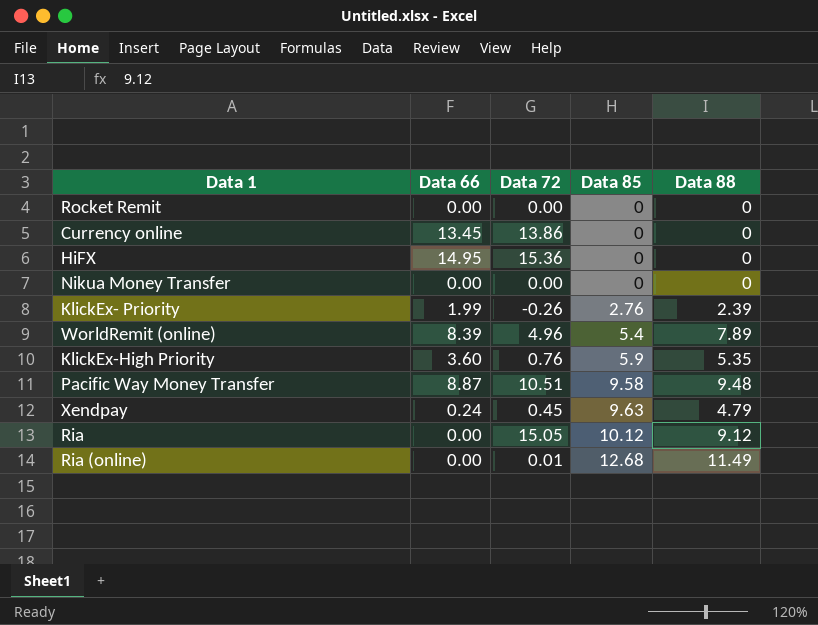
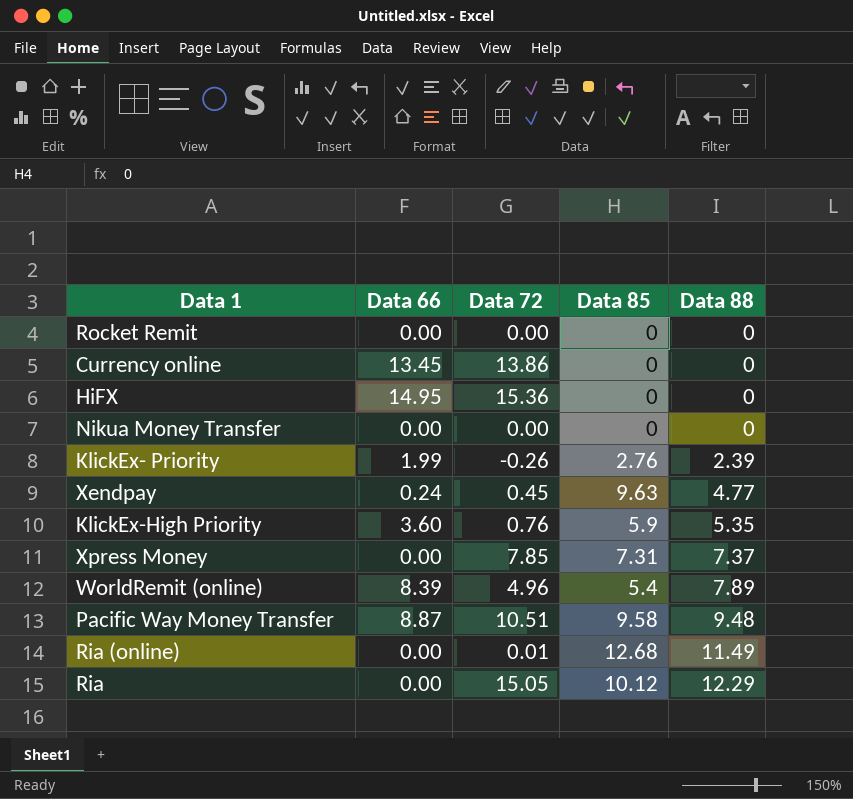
row order: Data 85 ascending -> Data 88 ascending
Xendpay | Data 88: 4.79 -> 4.77
row Xpress Money: none -> 0.00 | 7.85 | 7.31 | 7.37
Ria | Data 88: 9.12 -> 12.29

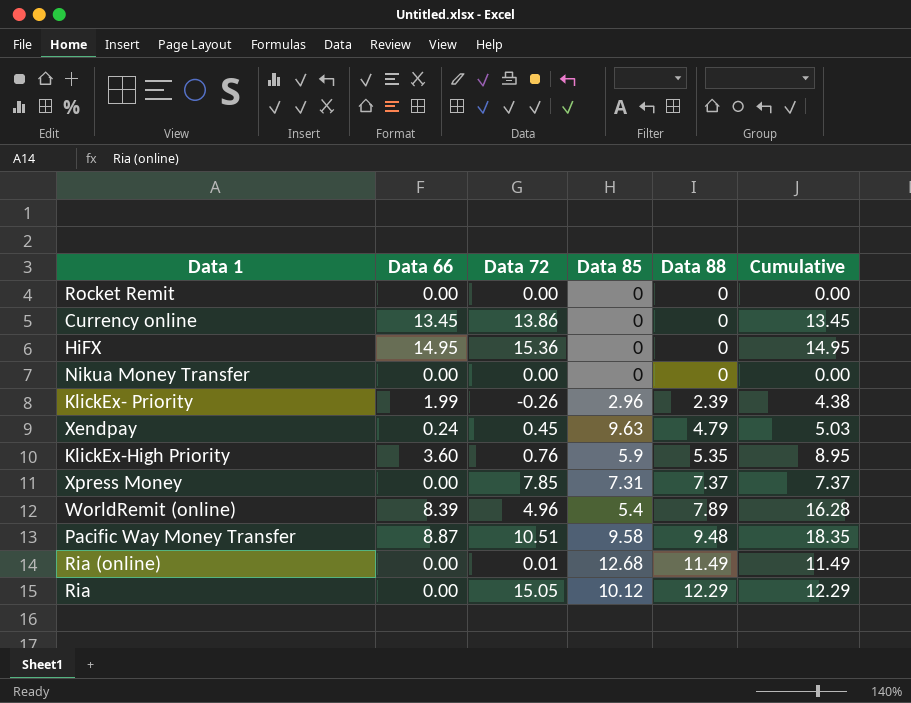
column Cumulative | formula: none -> [Data 66] + [Data 88]
KlickEx- Priority | Data 85: 2.76 -> 2.96
Xendpay | Data 88: 4.77 -> 4.79

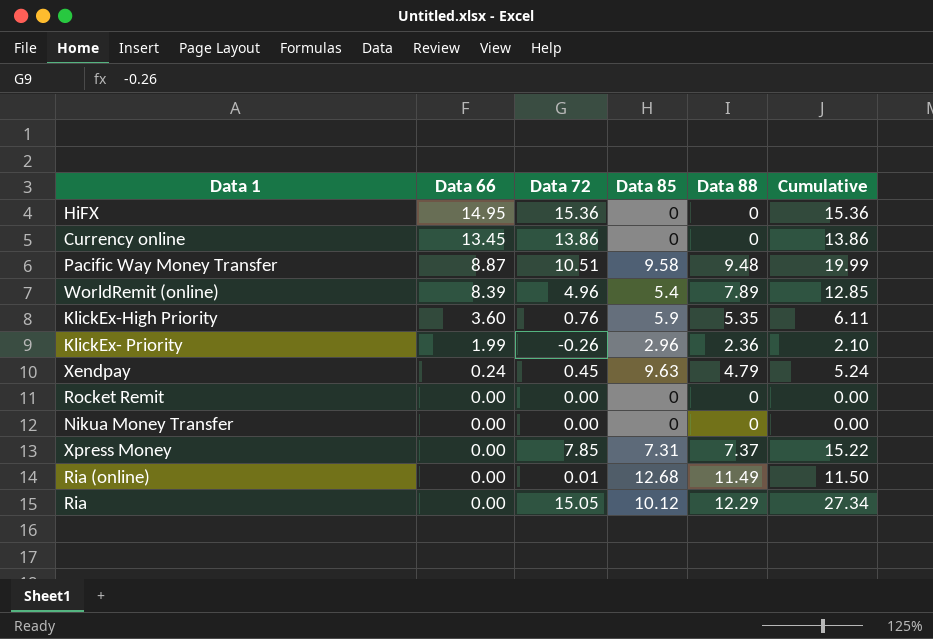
row order: Data 88 ascending -> Data 66 descending
column Cumulative | formula: [Data 66] + [Data 88] -> [Data 72] + [Data 88]
KlickEx- Priority | Data 88: 2.39 -> 2.36

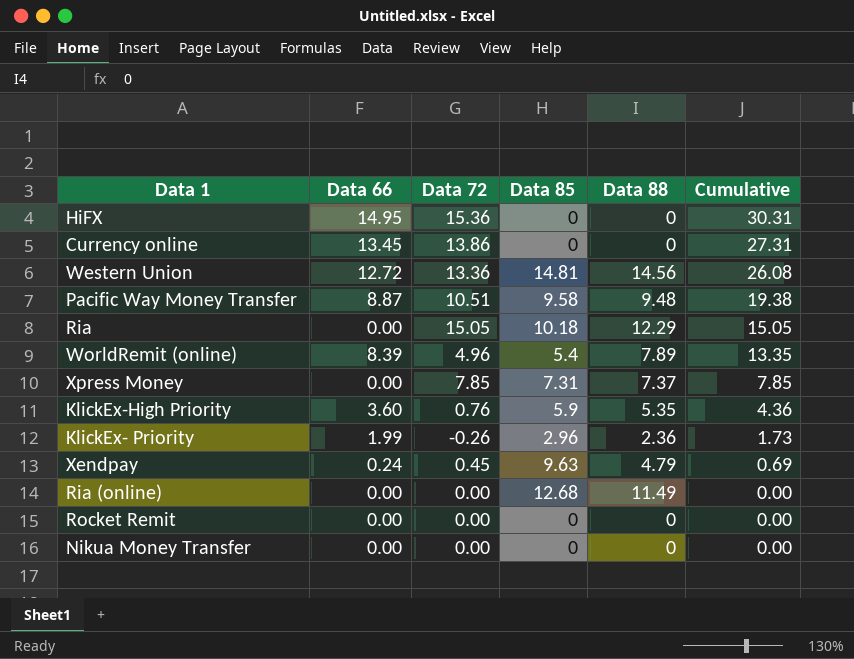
row order: Data 66 descending -> Cumulative descending
column Cumulative | formula: [Data 72] + [Data 88] -> [Data 66] + [Data 72]
row Western Union: none -> 12.72 | 13.36 | 14.81 | 14.56 | 26.08
Ria | Data 85: 10.12 -> 10.18
Ria (online) | Data 72: 0.01 -> 0.00

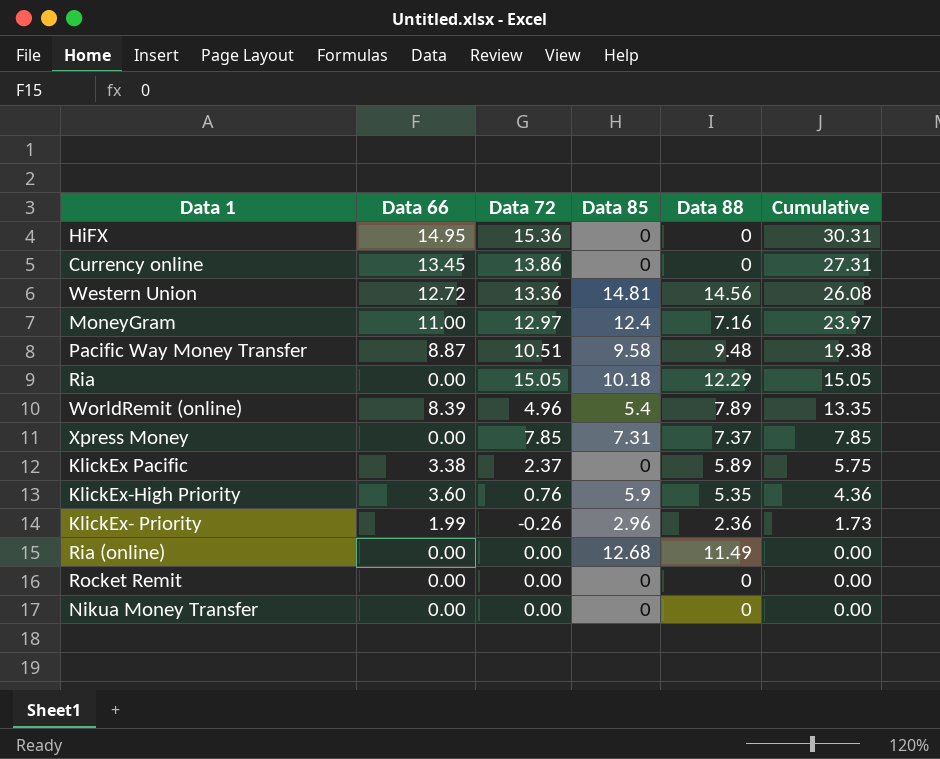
row Xendpay: 0.24 | 0.45 | 9.63 | 4.79 | 0.69 -> none
row MoneyGram: none -> 11.00 | 12.97 | 12.4 | 7.16 | 23.97
row KlickEx Pacific: none -> 3.38 | 2.37 | 0 | 5.89 | 5.75

